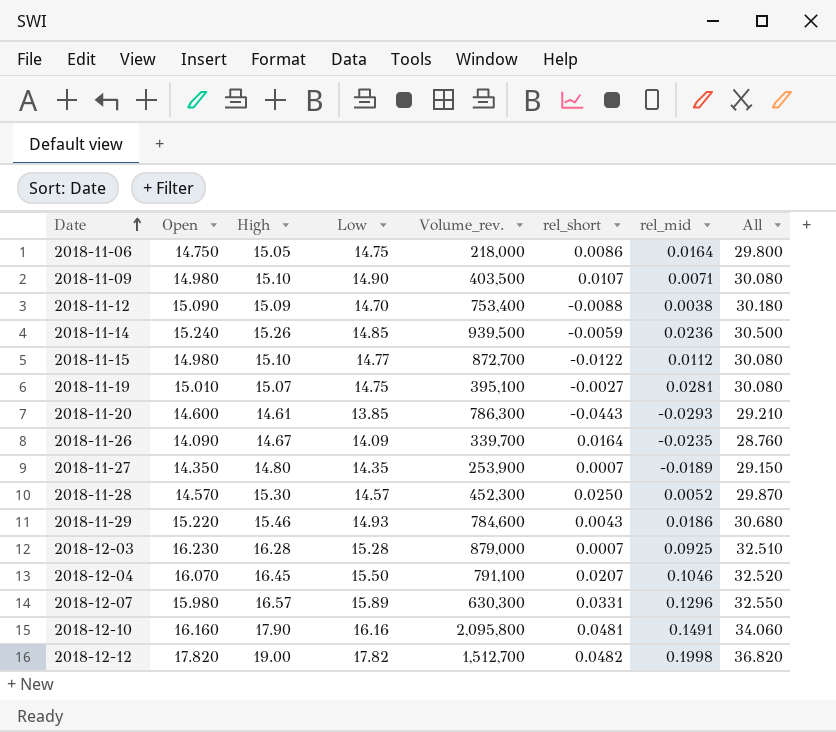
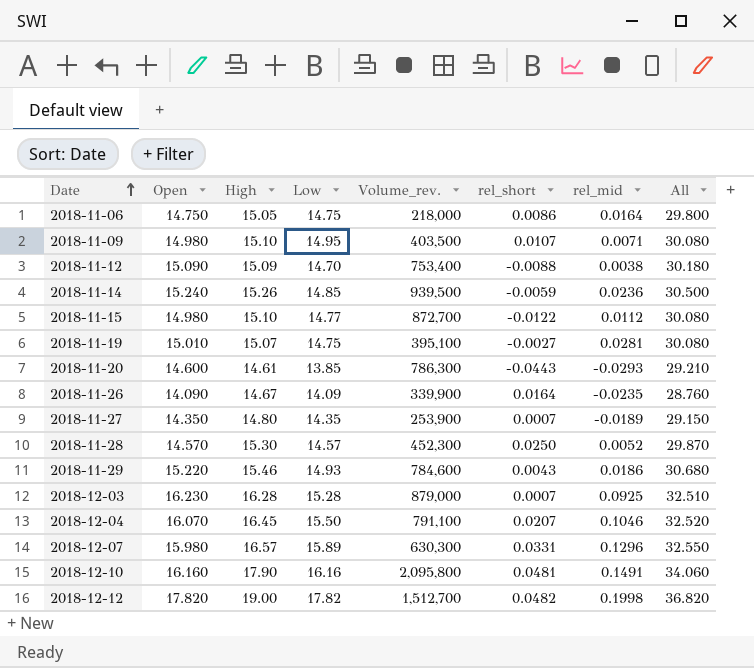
2018-11-09 | Low: 14.90 -> 14.95
2018-11-26 | Volume_rev.: 339,700 -> 339,900

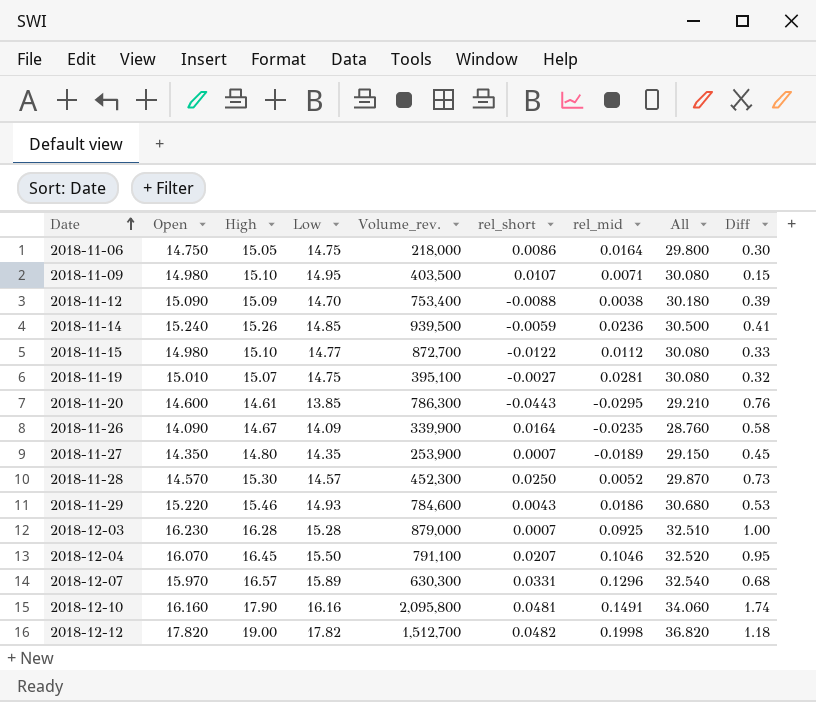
column Diff | formula: none -> [High] - [Low]
2018-11-20 | rel_mid: -0.0293 -> -0.0295
2018-12-07 | Open: 15.980 -> 15.970
2018-12-07 | All: 32.550 -> 32.540

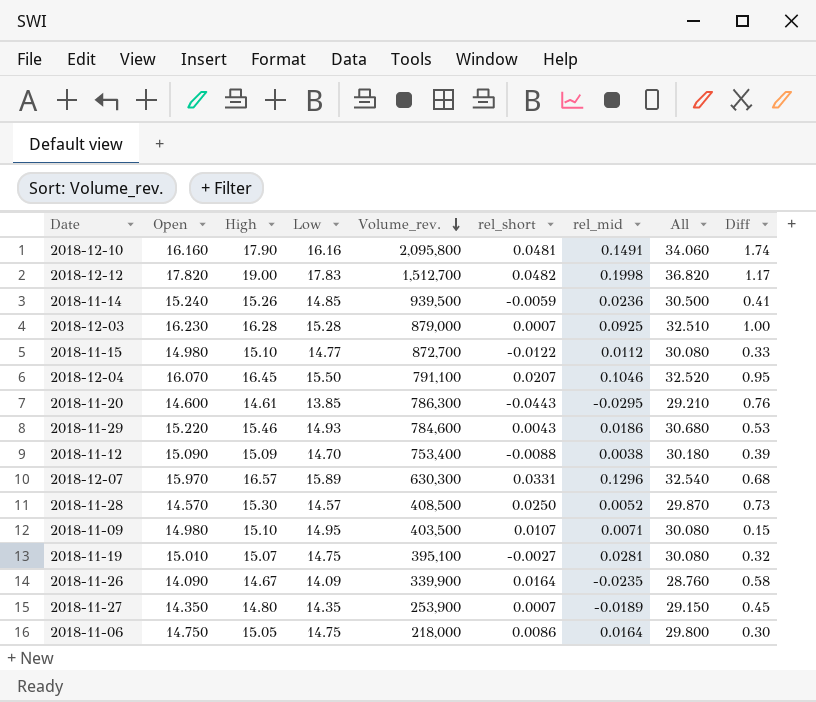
row order: Date ascending -> Volume_rev. descending
2018-12-12 | Low: 17.82 -> 17.83
2018-12-12 | Diff: 1.18 -> 1.17
2018-11-28 | Volume_rev.: 452,300 -> 408,500

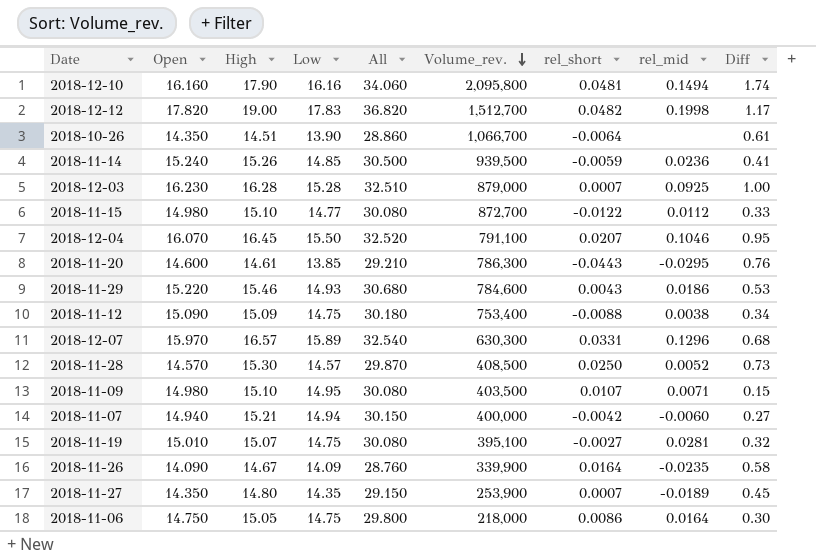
column All | position: 8 -> 5
2018-12-10 | rel_mid: 0.1491 -> 0.1494
row 2018-10-26: none -> 14.350 | 14.51 | 13.90 | 28.860 | 1,066,700 | -0.0064 | none | 0.61
2018-11-12 | Low: 14.70 -> 14.75
2018-11-12 | Diff: 0.39 -> 0.34
row 2018-11-07: none -> 14.940 | 15.21 | 14.94 | 30.150 | 400,000 | -0.0042 | -0.0060 | 0.27

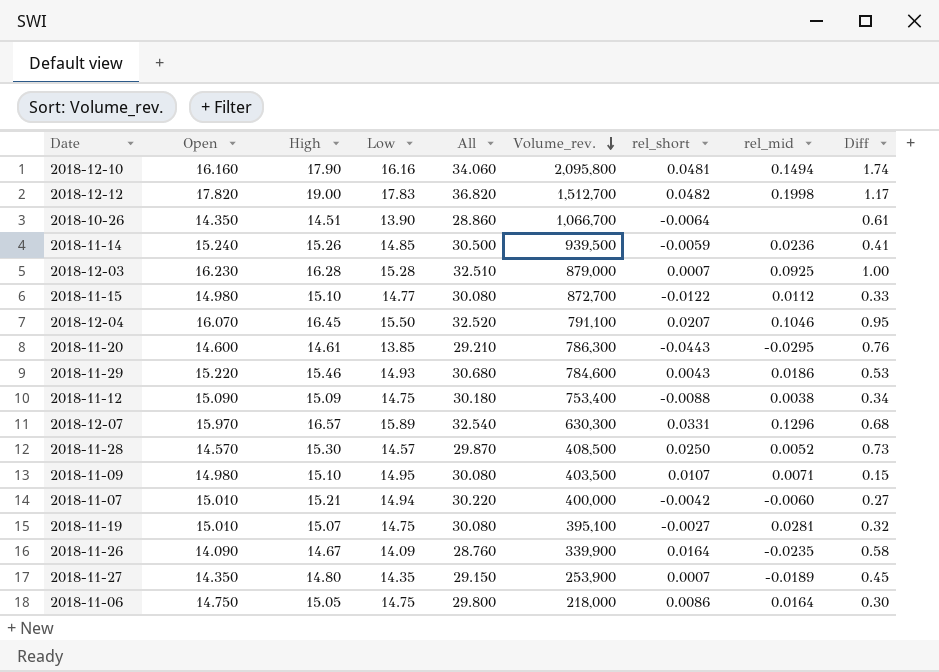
2018-11-07 | Open: 14.940 -> 15.010
2018-11-07 | All: 30.150 -> 30.220

